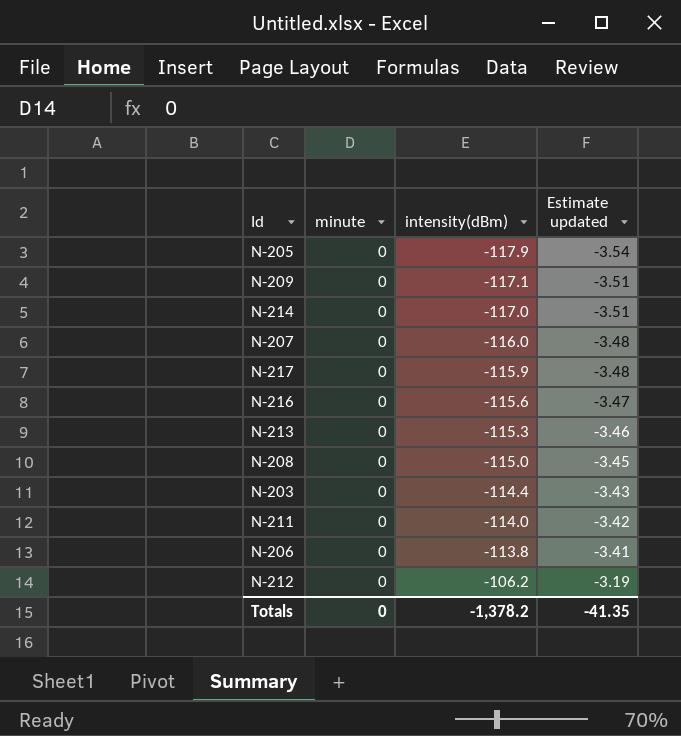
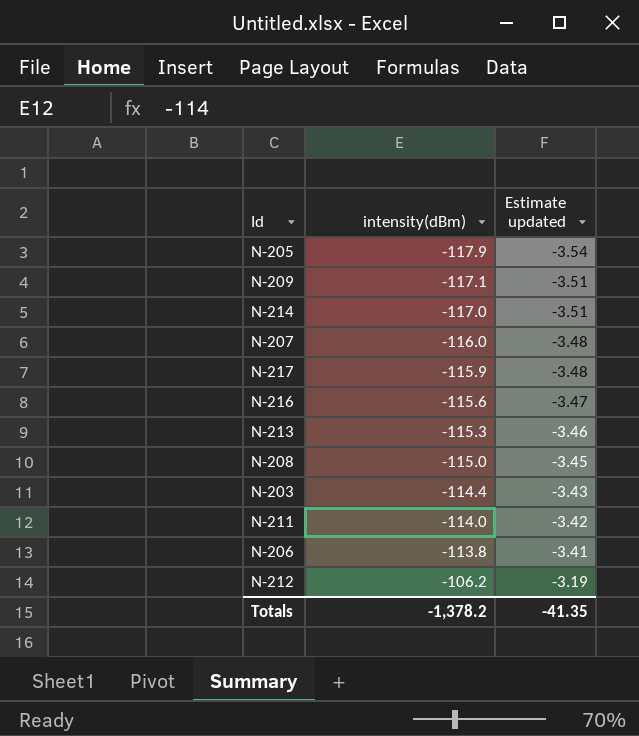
column minute | position: 2 -> none

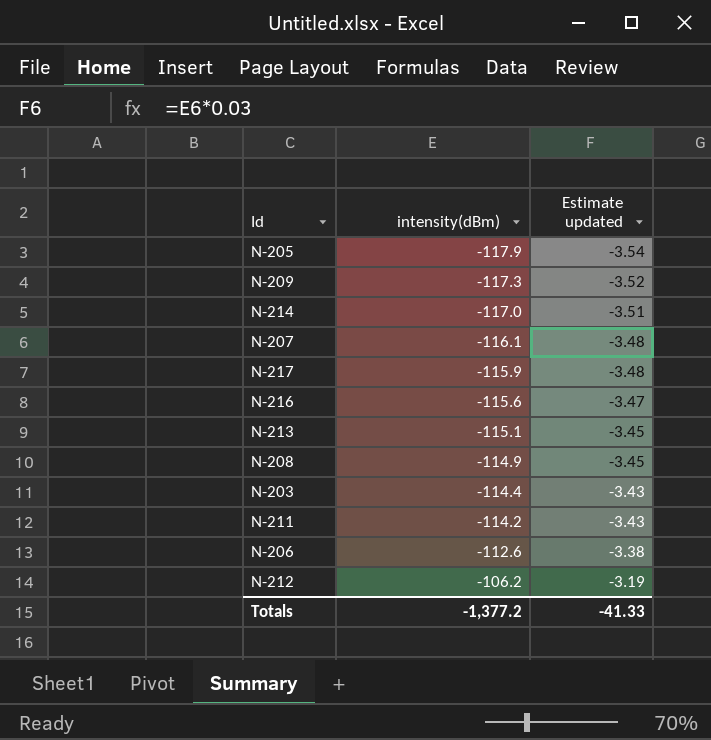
N-209 | intensity(dBm): -117.1 -> -117.3
N-209 | Estimate updated: -3.51 -> -3.52
N-207 | intensity(dBm): -116.0 -> -116.1
N-213 | intensity(dBm): -115.3 -> -115.1
N-213 | Estimate updated: -3.46 -> -3.45
N-208 | intensity(dBm): -115.0 -> -114.9
N-211 | intensity(dBm): -114.0 -> -114.2
N-211 | Estimate updated: -3.42 -> -3.43
N-206 | intensity(dBm): -113.8 -> -112.6
N-206 | Estimate updated: -3.41 -> -3.38
Totals | intensity(dBm): -1,378.2 -> -1,377.2
Totals | Estimate updated: -41.35 -> -41.33

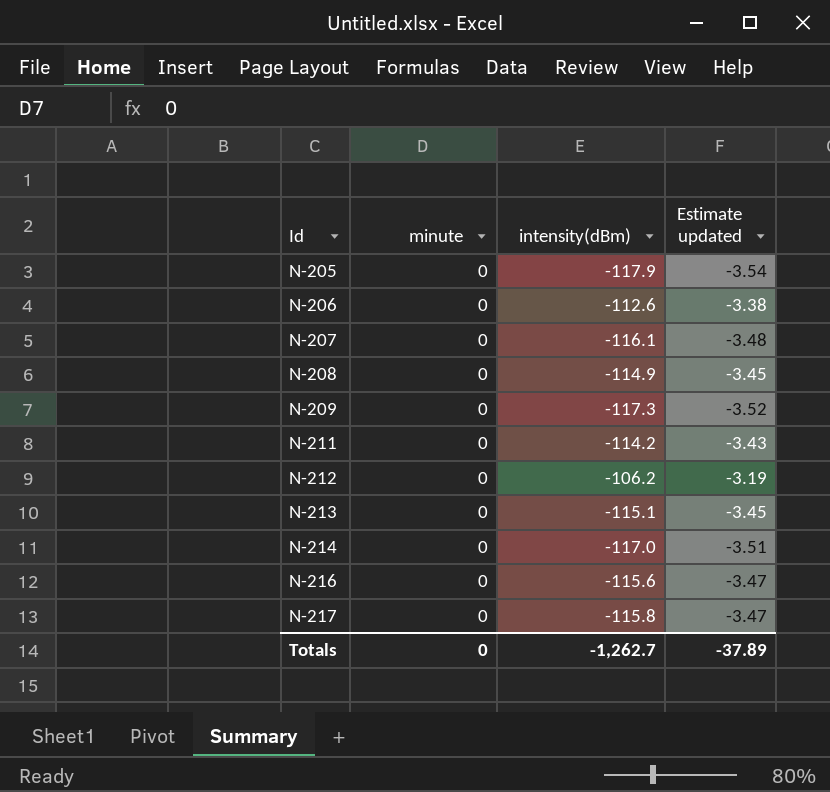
row order: intensity(dBm) ascending -> Id ascending
column minute | position: none -> 2
row N-203: -114.4 | -3.43 -> none
N-217 | intensity(dBm): -115.9 -> -115.8
N-217 | Estimate updated: -3.48 -> -3.47
Totals | intensity(dBm): -1,377.2 -> -1,262.7
Totals | Estimate updated: -41.33 -> -37.89

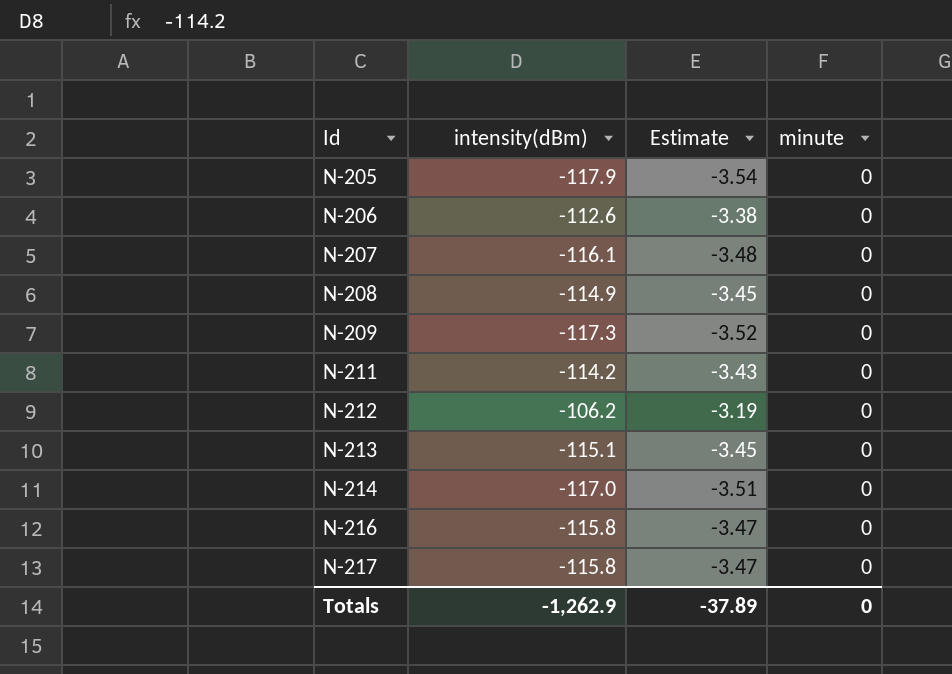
column name: Estimate updated -> Estimate
column minute | position: 2 -> 4
N-216 | intensity(dBm): -115.6 -> -115.8
Totals | intensity(dBm): -1,262.7 -> -1,262.9

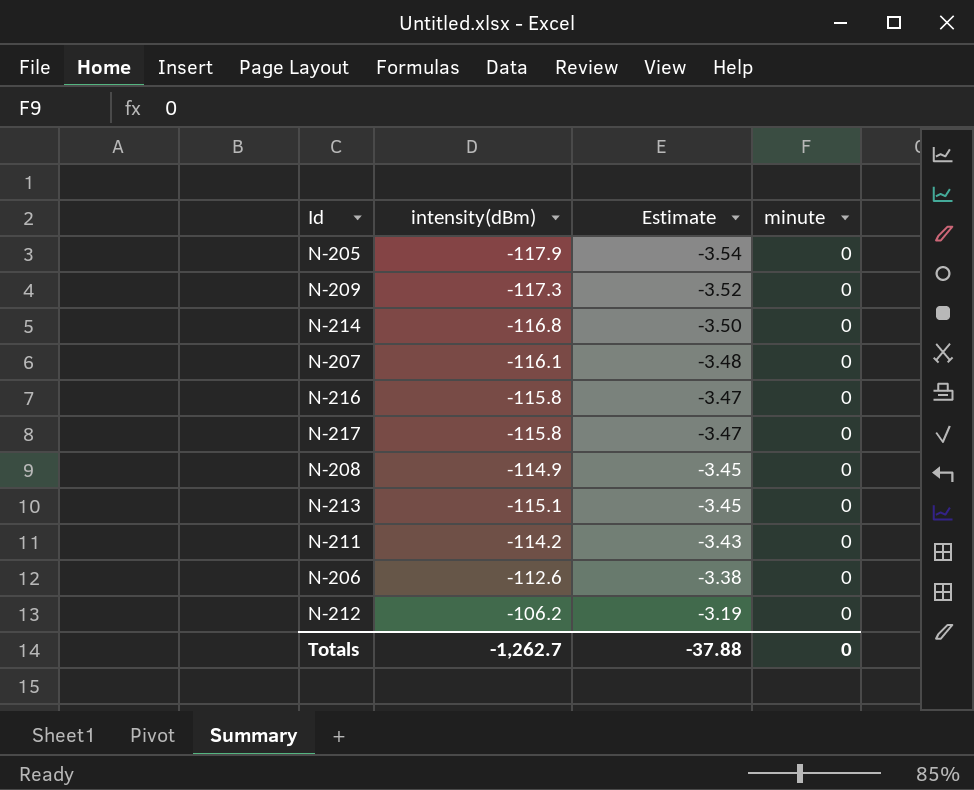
row order: Id ascending -> Estimate ascending
N-214 | intensity(dBm): -117.0 -> -116.8
N-214 | Estimate: -3.51 -> -3.50
Totals | intensity(dBm): -1,262.9 -> -1,262.7
Totals | Estimate: -37.89 -> -37.88

